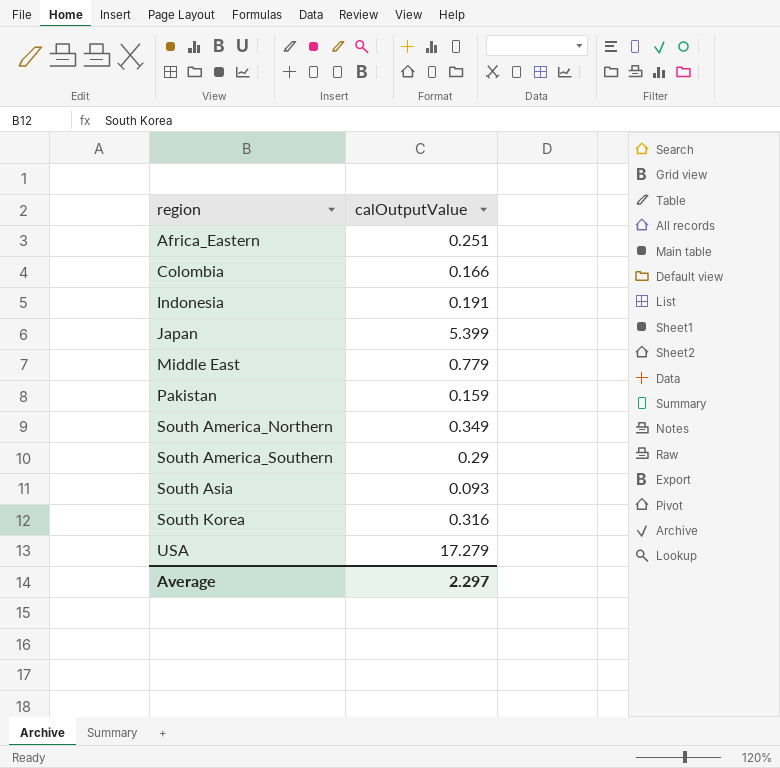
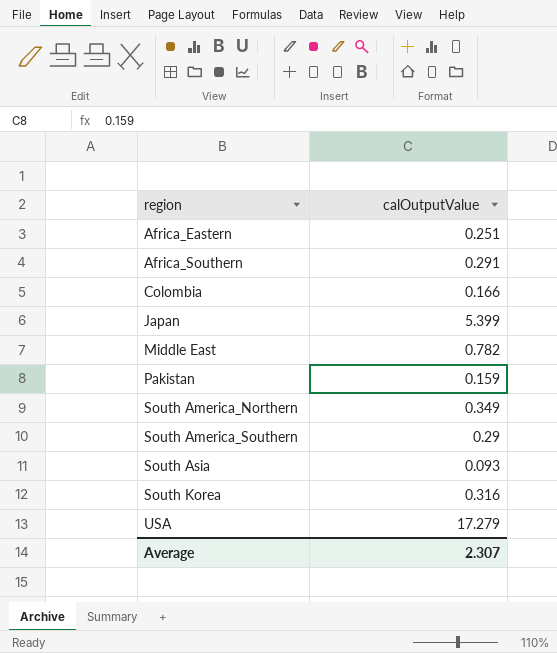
row Indonesia: 0.191 -> none
row Africa_Southern: none -> 0.291
Middle East | calOutputValue: 0.779 -> 0.782
Average | calOutputValue: 2.297 -> 2.307

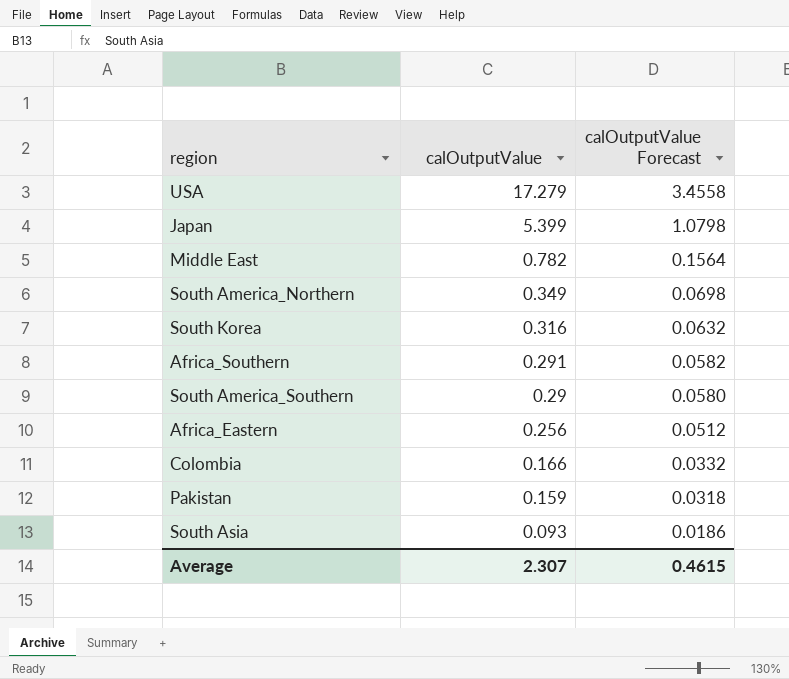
row order: region ascending -> calOutputValue descending
column calOutputValue Forecast | formula: none -> [calOutputValue] * 0.2
Africa_Eastern | calOutputValue: 0.251 -> 0.256

